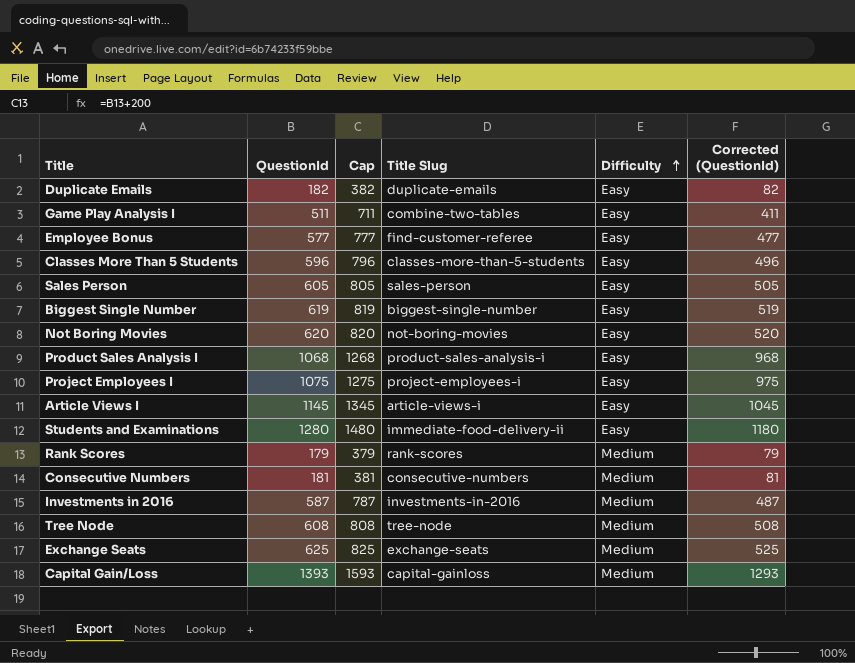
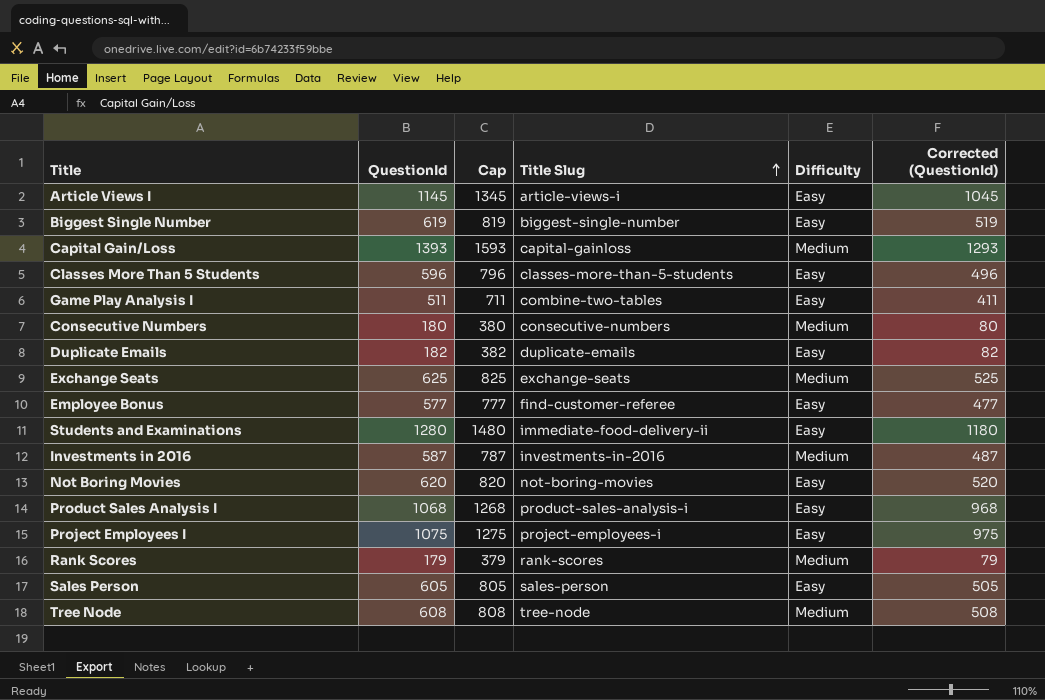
row order: Difficulty ascending -> Title Slug ascending
Consecutive Numbers | QuestionId: 181 -> 180
Consecutive Numbers | Cap: 381 -> 380
Consecutive Numbers | Corrected (QuestionId): 81 -> 80

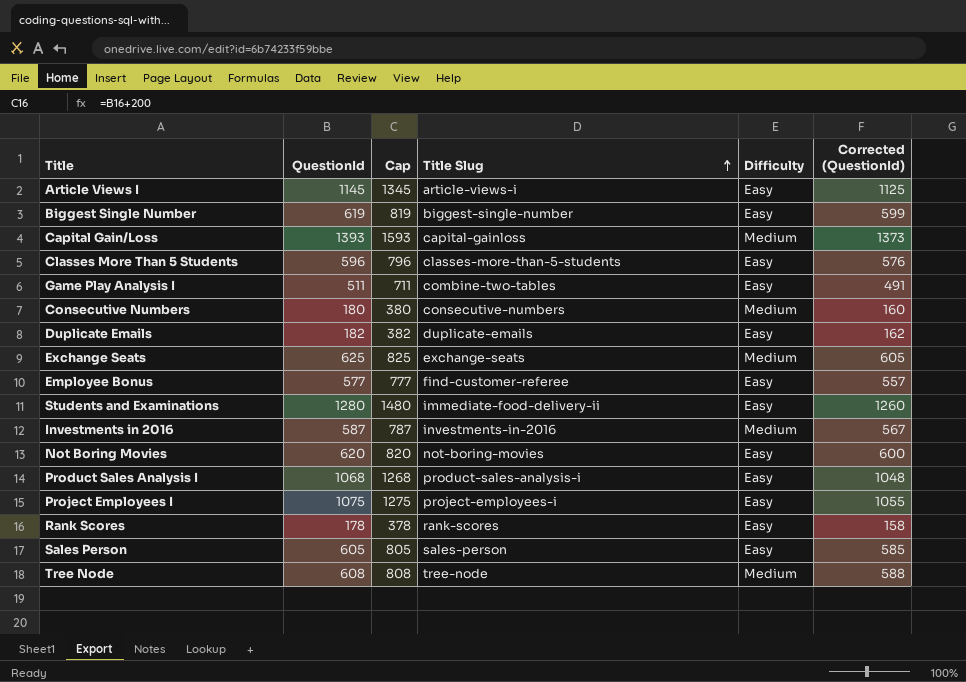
column Corrected (QuestionId) | formula: [QuestionId] - 100 -> [QuestionId] - 20
Rank Scores | QuestionId: 179 -> 178
Rank Scores | Cap: 379 -> 378
Rank Scores | Difficulty: Medium -> Easy

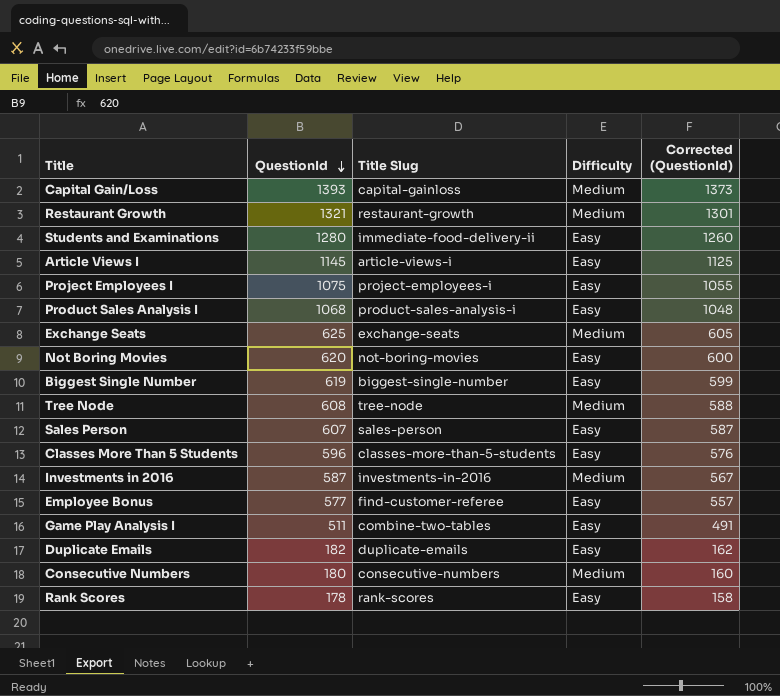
row order: Title Slug ascending -> QuestionId descending
column Cap | formula: [QuestionId] + 200 -> none
row Restaurant Growth: none -> 1321 | restaurant-growth | Medium | 1301
Sales Person | QuestionId: 605 -> 607
Sales Person | Corrected (QuestionId): 585 -> 587

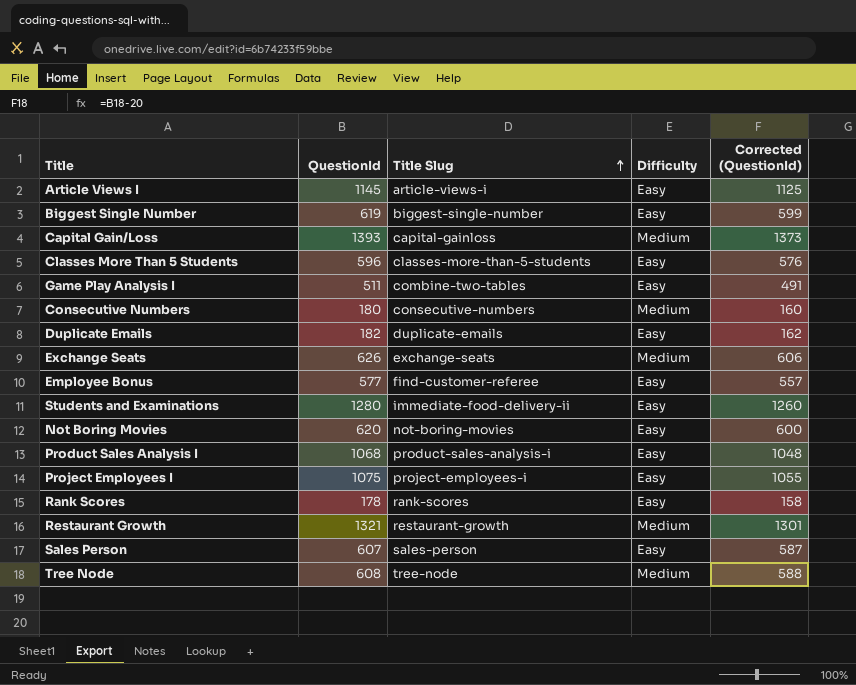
row order: QuestionId descending -> Title Slug ascending
row Investments in 2016: 587 | investments-in-2016 | Medium | 567 -> none
Exchange Seats | QuestionId: 625 -> 626
Exchange Seats | Corrected (QuestionId): 605 -> 606

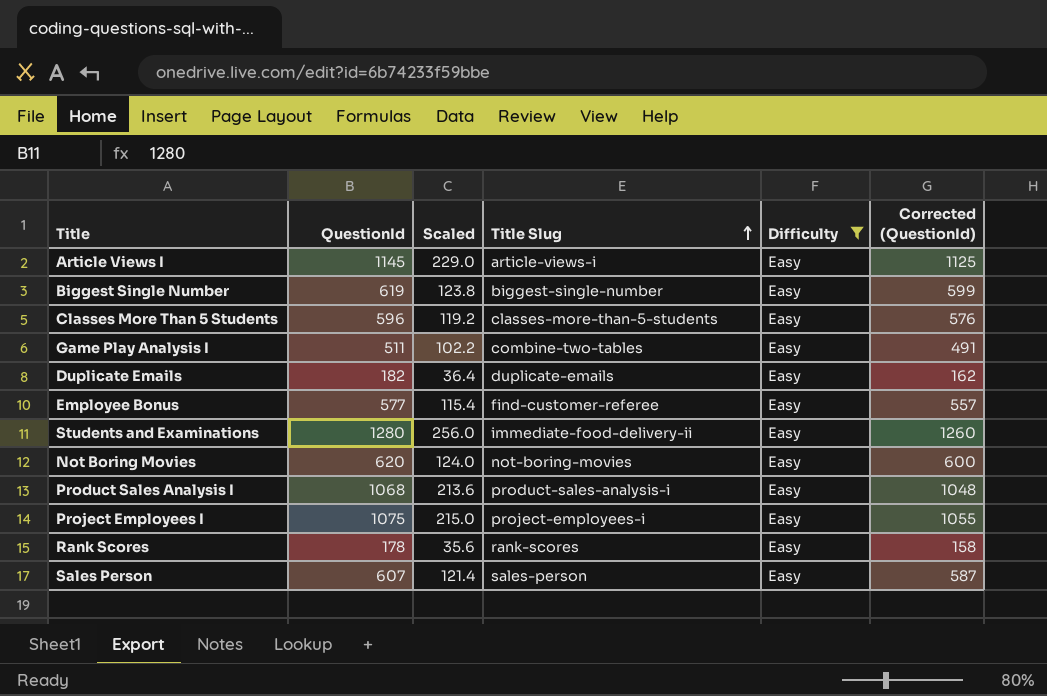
filter: none -> Difficulty = Easy
column Scaled | formula: none -> [QuestionId] * 0.2

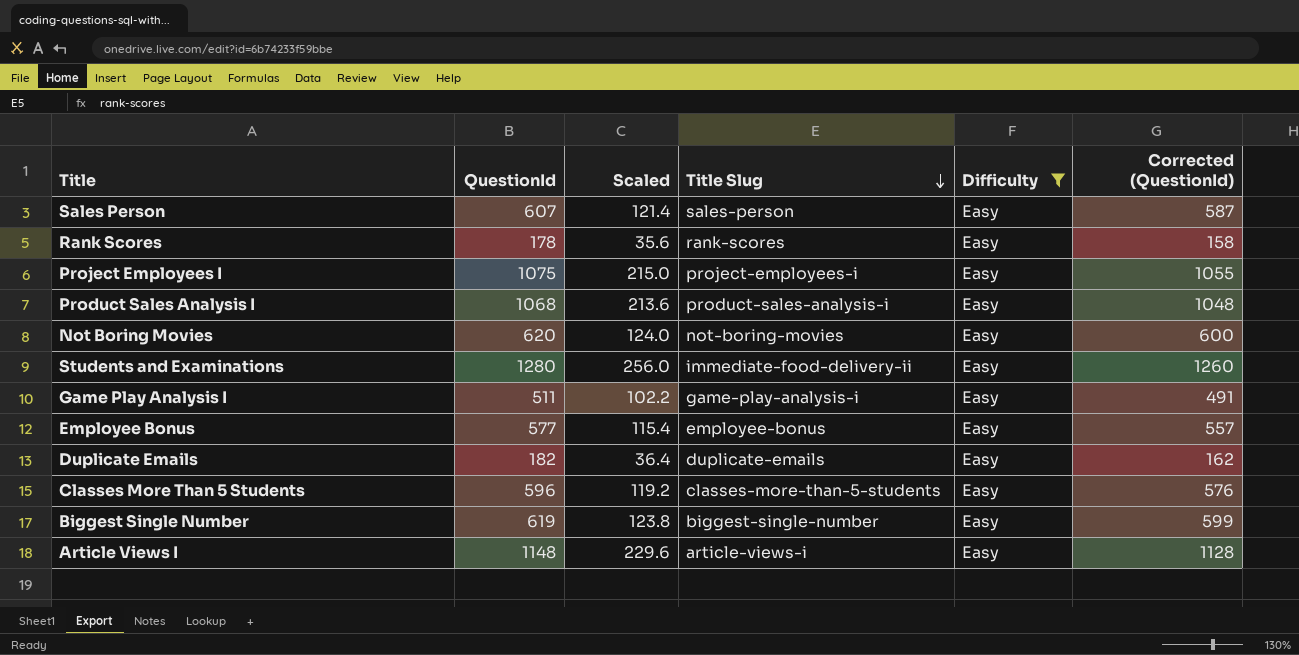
row order: Title Slug ascending -> Title Slug descending
Game Play Analysis I | Title Slug: combine-two-tables -> game-play-analysis-i
Employee Bonus | Title Slug: find-customer-referee -> employee-bonus
Article Views I | QuestionId: 1145 -> 1148
Article Views I | Scaled: 229.0 -> 229.6
Article Views I | Corrected (QuestionId): 1125 -> 1128

